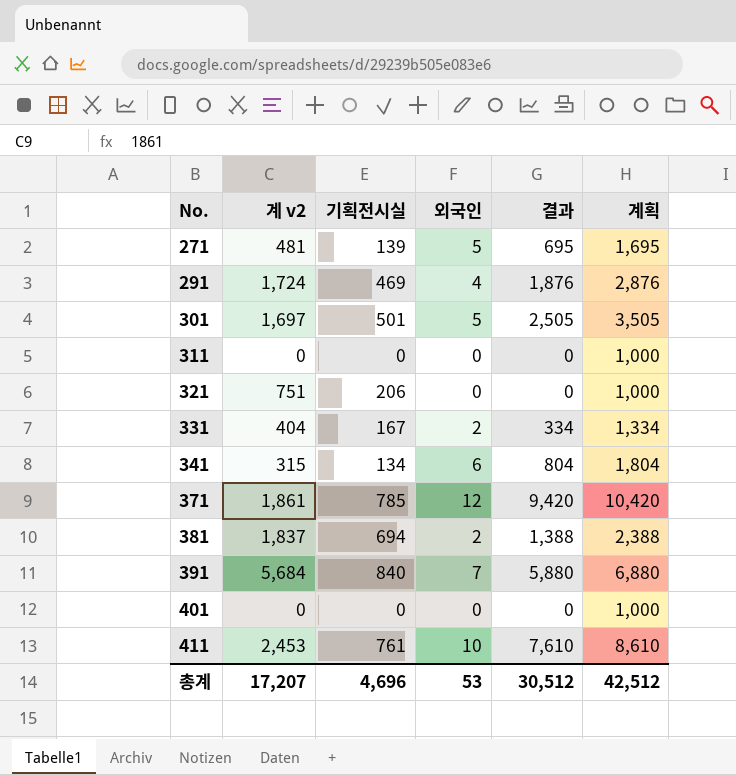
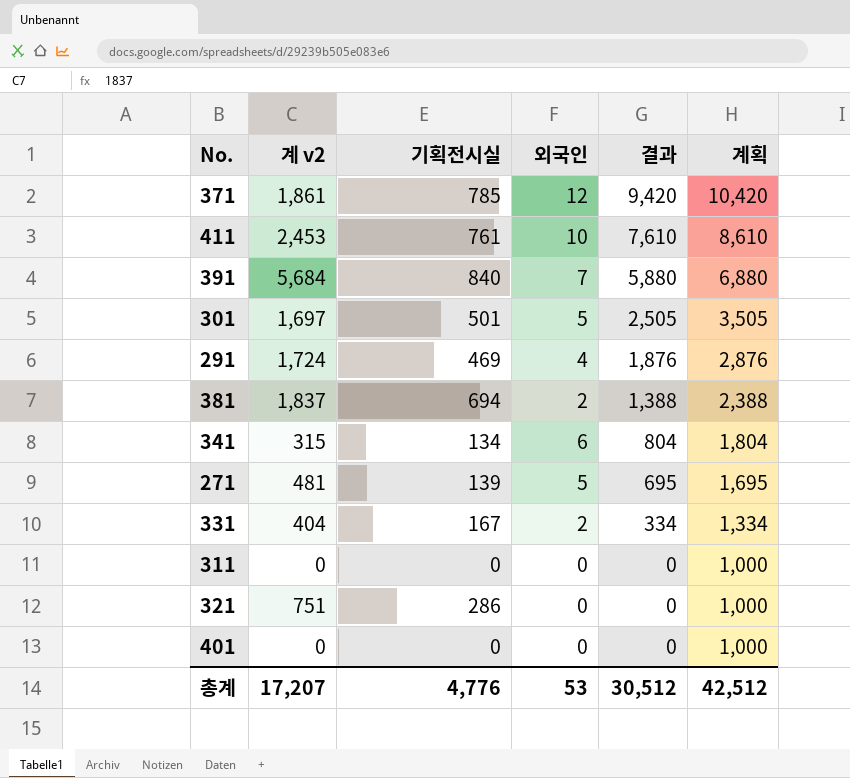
row order: No. ascending -> 결과 descending
321 | 기획전시실: 206 -> 286
총계 | 기획전시실: 4,696 -> 4,776

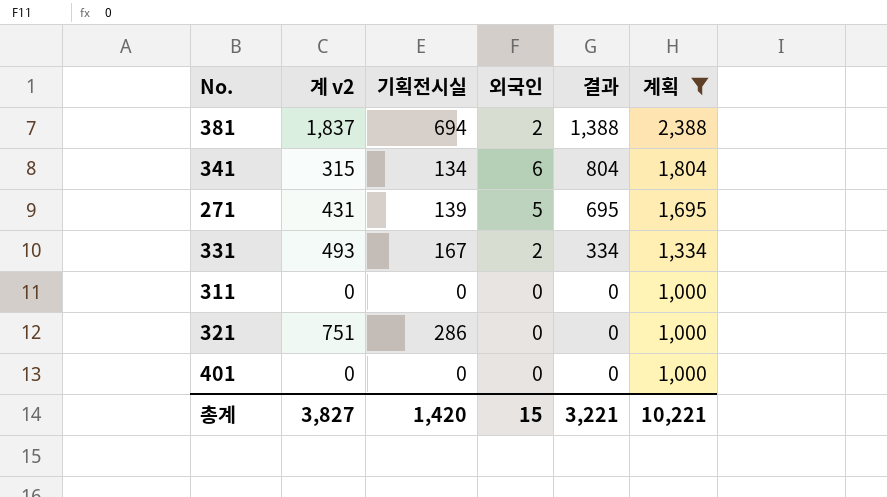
filter: none -> 계획 <= 2,388
271 | 계 v2: 481 -> 431
331 | 계 v2: 404 -> 493
총계 | 계 v2: 17,207 -> 3,827
총계 | 기획전시실: 4,776 -> 1,420
총계 | 외국인: 53 -> 15
총계 | 결과: 30,512 -> 3,221
총계 | 계획: 42,512 -> 10,221

